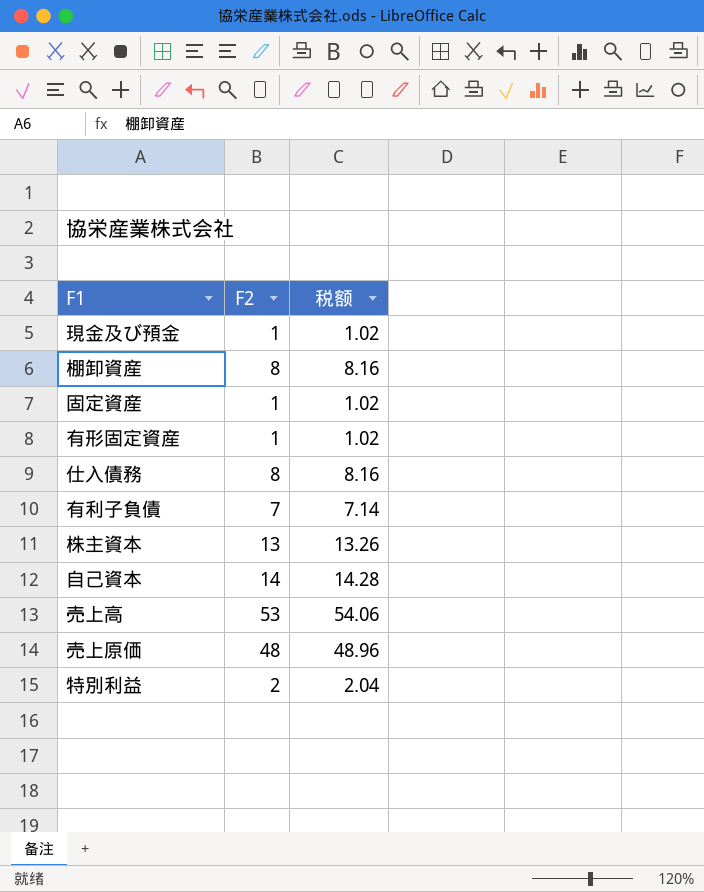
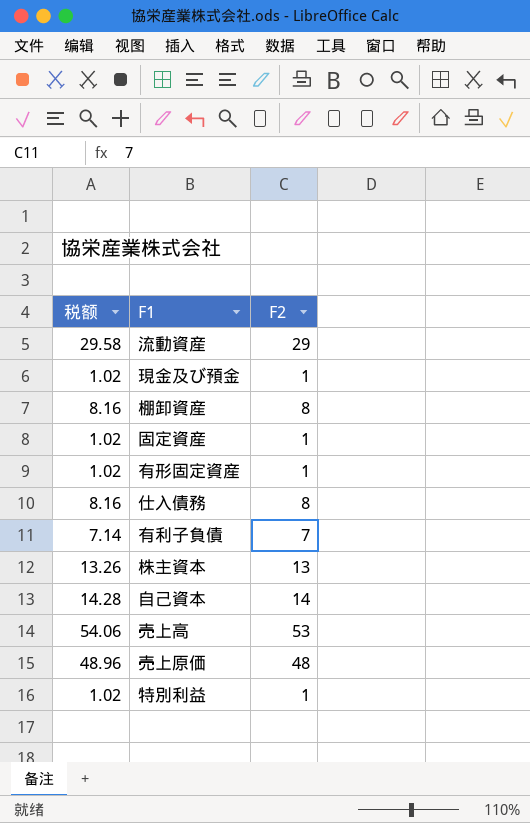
column 税额 | position: 3 -> 1
row 流動資産: none -> 29.58 | 29
特別利益 | 税额: 2.04 -> 1.02
特別利益 | F2: 2 -> 1

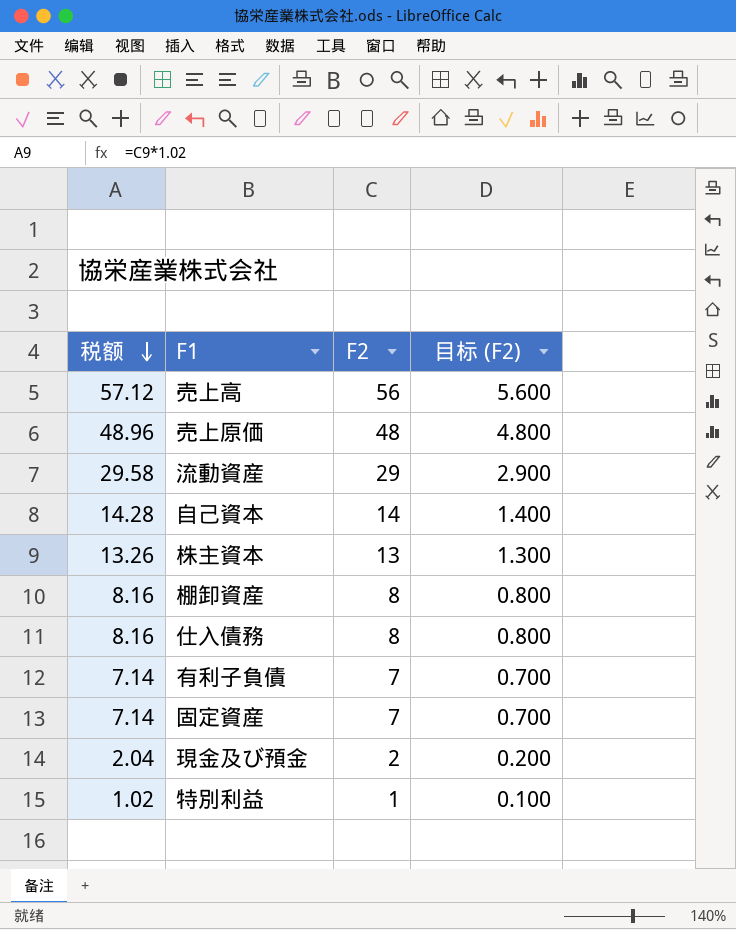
row order: none -> 税额 descending
column 目标 (F2) | formula: none -> [F2] * 0.1
row 有形固定資産: 1.02 | 1 -> none
売上高 | 税额: 54.06 -> 57.12
売上高 | F2: 53 -> 56
固定資産 | 税额: 1.02 -> 7.14
固定資産 | F2: 1 -> 7
現金及び預金 | 税额: 1.02 -> 2.04
現金及び預金 | F2: 1 -> 2

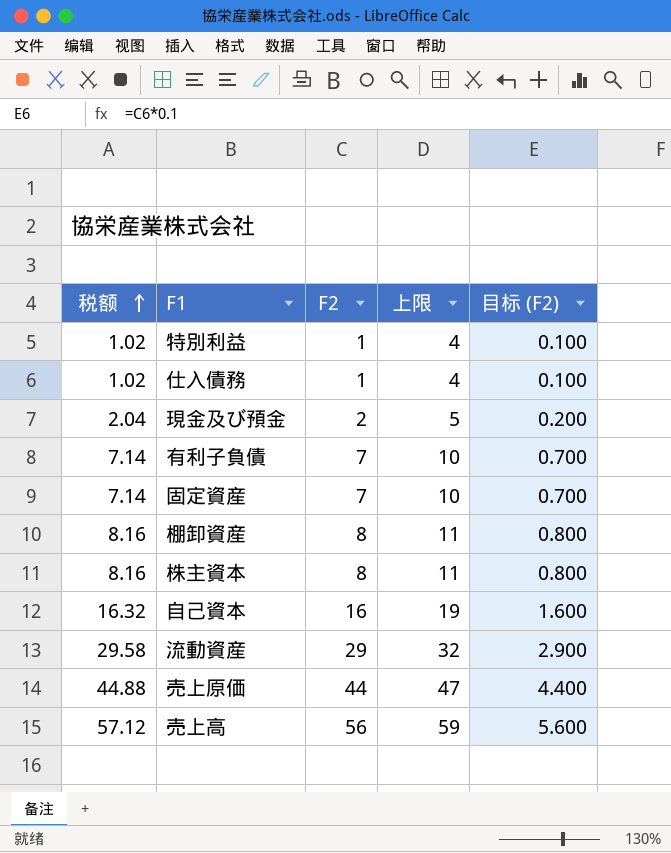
row order: 税额 descending -> 税额 ascending
column 上限 | formula: none -> [F2] + 3
仕入債務 | 税额: 8.16 -> 1.02
仕入債務 | F2: 8 -> 1
仕入債務 | 目标 (F2): 0.800 -> 0.100
株主資本 | 税额: 13.26 -> 8.16
株主資本 | F2: 13 -> 8
株主資本 | 目标 (F2): 1.300 -> 0.800
自己資本 | 税额: 14.28 -> 16.32
自己資本 | F2: 14 -> 16
自己資本 | 目标 (F2): 1.400 -> 1.600
売上原価 | 税额: 48.96 -> 44.88
売上原価 | F2: 48 -> 44
売上原価 | 目标 (F2): 4.800 -> 4.400

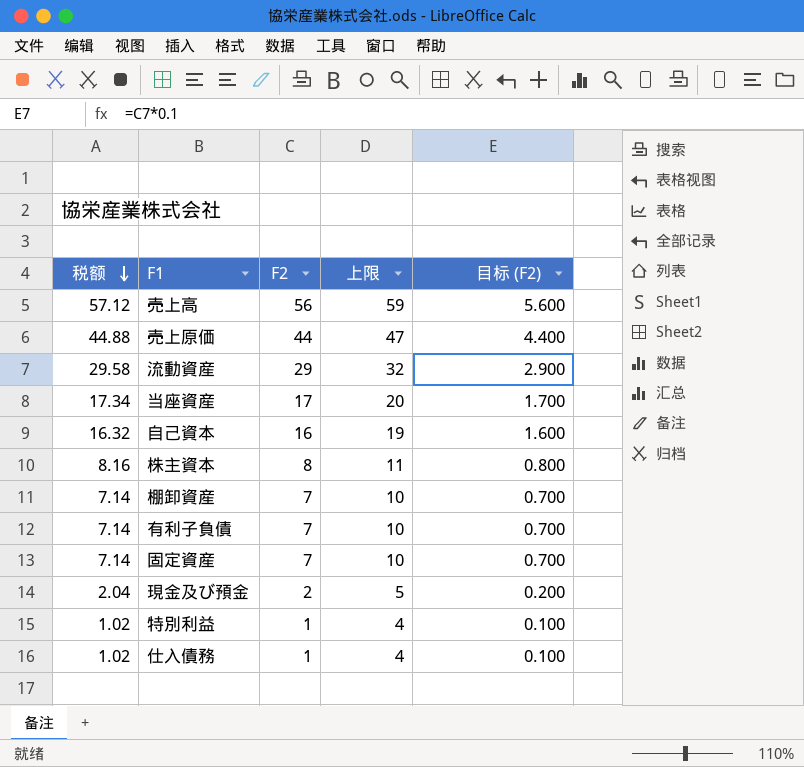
row order: 税额 ascending -> 税额 descending
row 当座資産: none -> 17.34 | 17 | 20 | 1.700
棚卸資産 | 税额: 8.16 -> 7.14
棚卸資産 | F2: 8 -> 7
棚卸資産 | 上限: 11 -> 10
棚卸資産 | 目标 (F2): 0.800 -> 0.700

